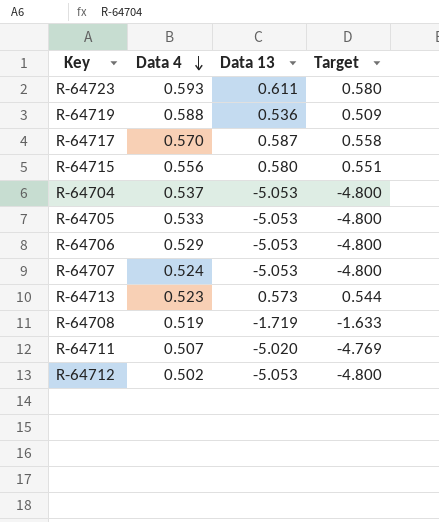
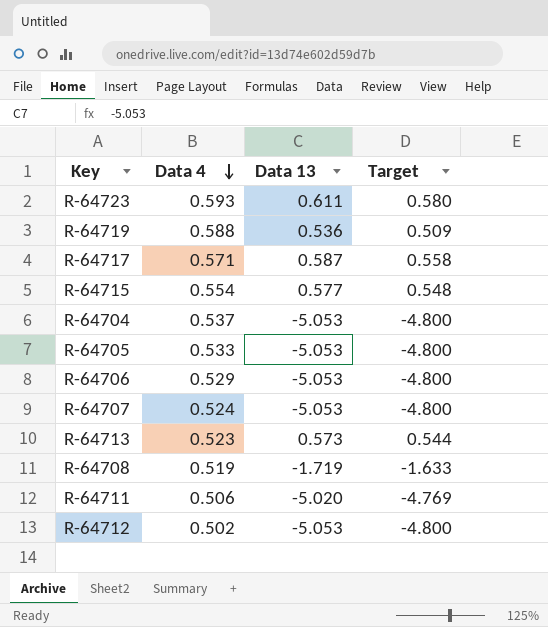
R-64717 | Data 4: 0.570 -> 0.571
R-64715 | Data 4: 0.556 -> 0.554
R-64715 | Data 13: 0.580 -> 0.577
R-64715 | Target: 0.551 -> 0.548
R-64711 | Data 4: 0.507 -> 0.506

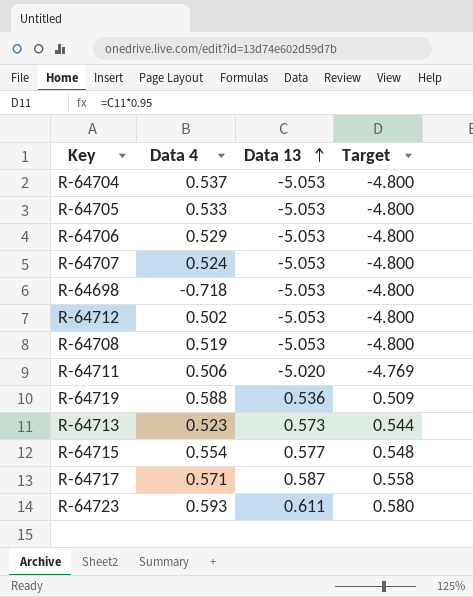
row order: Data 4 descending -> Data 13 ascending
row R-64698: none -> -0.718 | -5.053 | -4.800
R-64708 | Data 13: -1.719 -> -5.053
R-64708 | Target: -1.633 -> -4.800

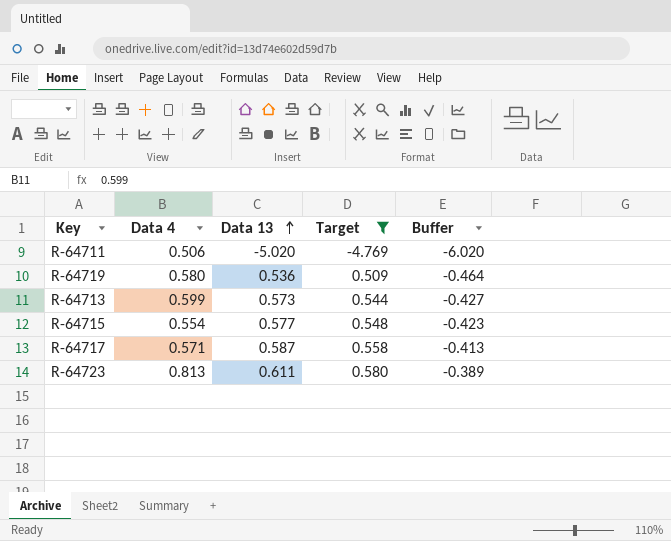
filter: none -> Target != -4.800
column Buffer | formula: none -> [Data 13] - 1
R-64719 | Data 4: 0.588 -> 0.580
R-64713 | Data 4: 0.523 -> 0.599
R-64723 | Data 4: 0.593 -> 0.813

